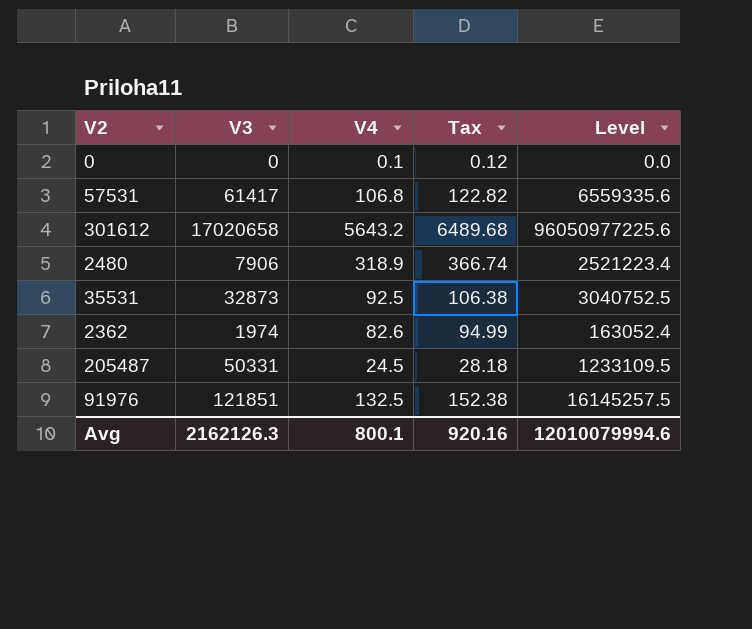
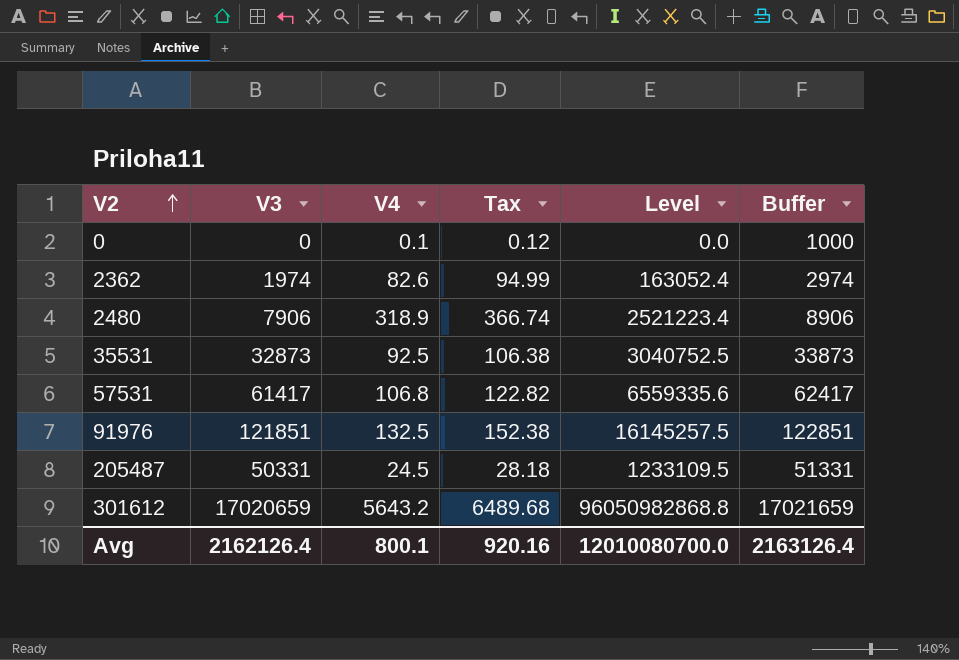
row order: none -> V2 ascending
column Buffer | formula: none -> [V3] + 1000
301612 | V3: 17020658 -> 17020659
301612 | Level: 96050977225.6 -> 96050982868.8
Avg | V3: 2162126.3 -> 2162126.4
Avg | Level: 12010079994.6 -> 12010080700.0

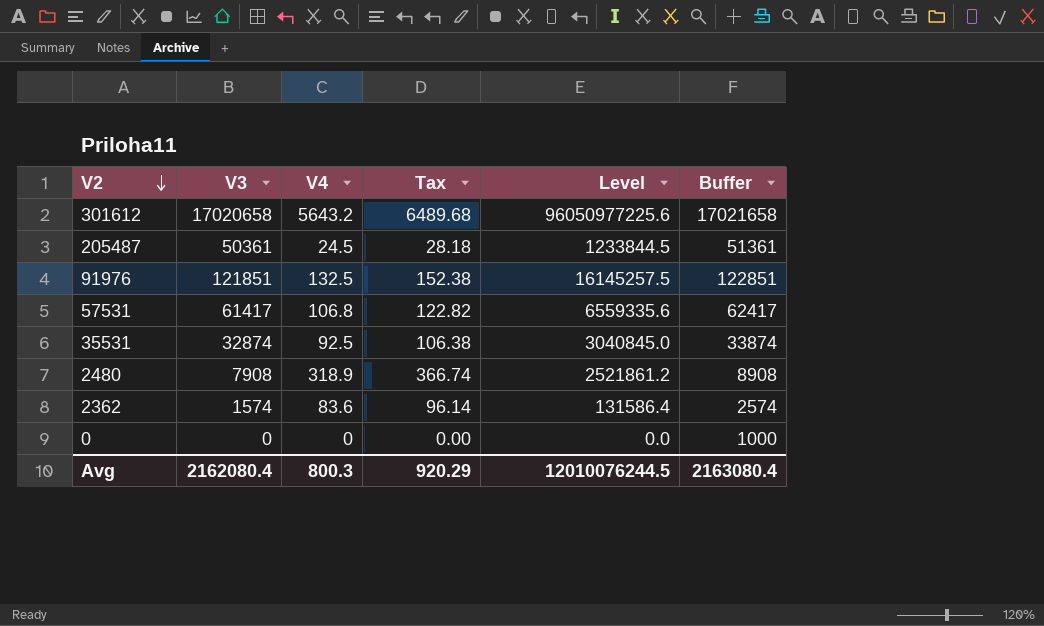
row order: V2 ascending -> V2 descending
301612 | V3: 17020659 -> 17020658
301612 | Level: 96050982868.8 -> 96050977225.6
301612 | Buffer: 17021659 -> 17021658
205487 | V3: 50331 -> 50361
205487 | Level: 1233109.5 -> 1233844.5
205487 | Buffer: 51331 -> 51361
35531 | V3: 32873 -> 32874
35531 | Level: 3040752.5 -> 3040845.0
35531 | Buffer: 33873 -> 33874
2480 | V3: 7906 -> 7908
2480 | Level: 2521223.4 -> 2521861.2
2480 | Buffer: 8906 -> 8908
2362 | V3: 1974 -> 1574
2362 | V4: 82.6 -> 83.6
2362 | Tax: 94.99 -> 96.14
2362 | Level: 163052.4 -> 131586.4
2362 | Buffer: 2974 -> 2574
0 | V4: 0.1 -> 0
0 | Tax: 0.12 -> 0.00
Avg | V3: 2162126.4 -> 2162080.4
Avg | V4: 800.1 -> 800.3
Avg | Tax: 920.16 -> 920.29
Avg | Level: 12010080700.0 -> 12010076244.5
Avg | Buffer: 2163126.4 -> 2163080.4

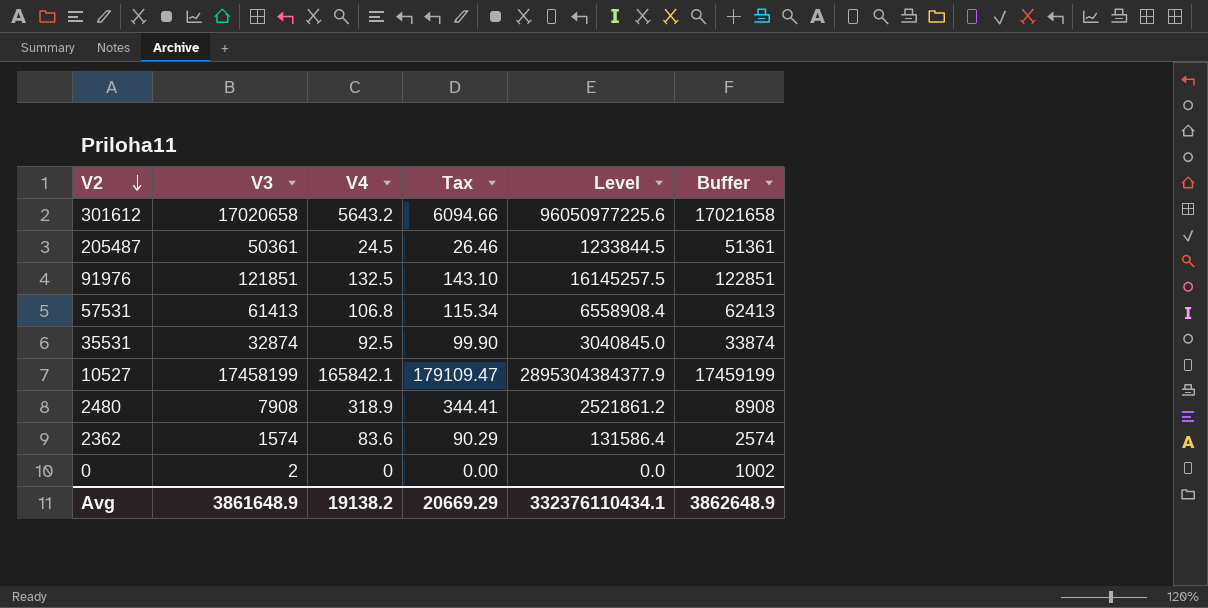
column Tax | formula: [V4] * 1.15 -> [V4] * 1.08
57531 | V3: 61417 -> 61413
57531 | Level: 6559335.6 -> 6558908.4
57531 | Buffer: 62417 -> 62413
row 10527: none -> 17458199 | 165842.1 | 179109.47 | 2895304384377.9 | 17459199
0 | V3: 0 -> 2
0 | Buffer: 1000 -> 1002
Avg | V3: 2162080.4 -> 3861648.9
Avg | V4: 800.3 -> 19138.2
Avg | Tax: 920.29 -> 20669.29
Avg | Level: 12010076244.5 -> 332376110434.1
Avg | Buffer: 2163080.4 -> 3862648.9

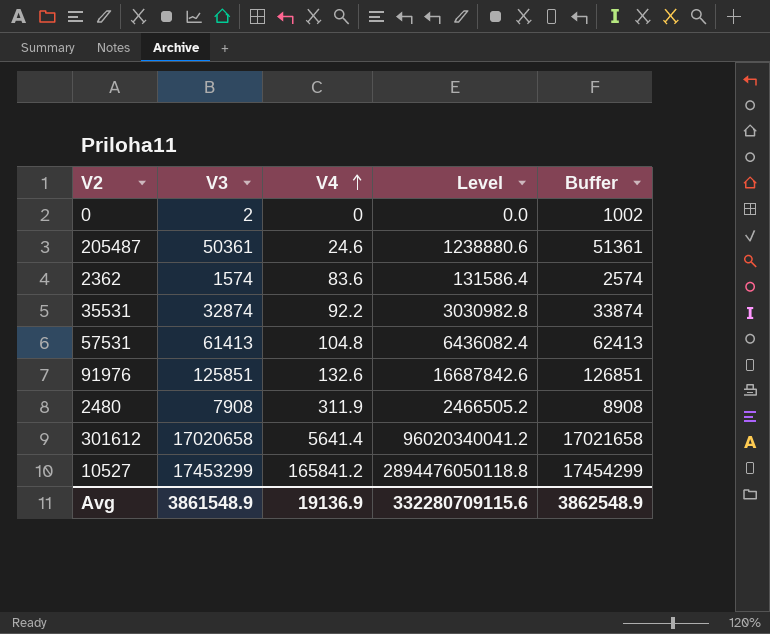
row order: V2 descending -> V4 ascending
column Tax | formula: [V4] * 1.08 -> none
205487 | V4: 24.5 -> 24.6
205487 | Level: 1233844.5 -> 1238880.6
35531 | V4: 92.5 -> 92.2
35531 | Level: 3040845.0 -> 3030982.8
57531 | V4: 106.8 -> 104.8
57531 | Level: 6558908.4 -> 6436082.4
91976 | V3: 121851 -> 125851
91976 | V4: 132.5 -> 132.6
91976 | Level: 16145257.5 -> 16687842.6
91976 | Buffer: 122851 -> 126851
2480 | V4: 318.9 -> 311.9
2480 | Level: 2521861.2 -> 2466505.2
301612 | V4: 5643.2 -> 5641.4
301612 | Level: 96050977225.6 -> 96020340041.2
10527 | V3: 17458199 -> 17453299
10527 | V4: 165842.1 -> 165841.2
10527 | Level: 2895304384377.9 -> 2894476050118.8
10527 | Buffer: 17459199 -> 17454299
Avg | V3: 3861648.9 -> 3861548.9
Avg | V4: 19138.2 -> 19136.9
Avg | Level: 332376110434.1 -> 332280709115.6
Avg | Buffer: 3862648.9 -> 3862548.9

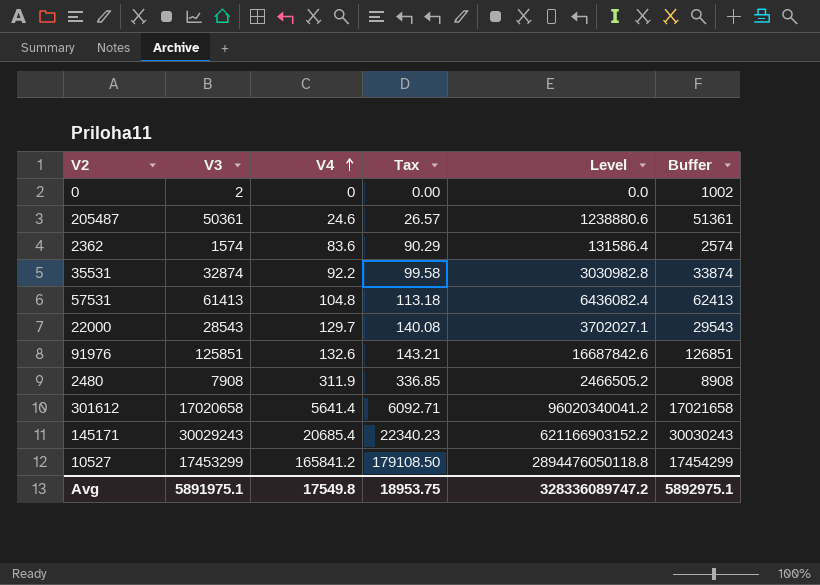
column Tax | formula: none -> [V4] * 1.08
row 22000: none -> 28543 | 129.7 | 140.08 | 3702027.1 | 29543
row 145171: none -> 30029243 | 20685.4 | 22340.23 | 621166903152.2 | 30030243
Avg | V3: 3861548.9 -> 5891975.1
Avg | V4: 19136.9 -> 17549.8
Avg | Level: 332280709115.6 -> 328336089747.2
Avg | Buffer: 3862548.9 -> 5892975.1

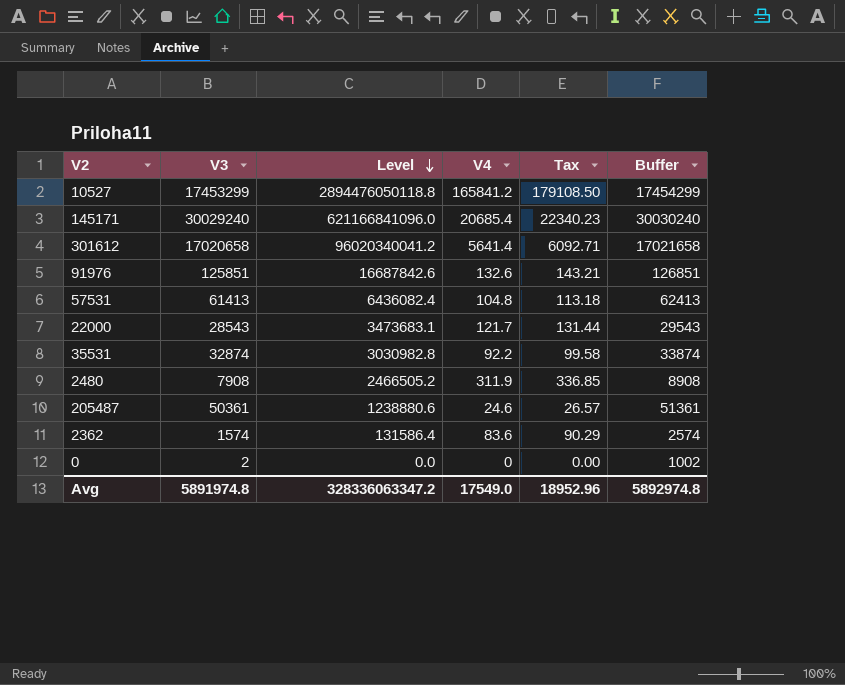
row order: V4 ascending -> Level descending
column Level | position: 5 -> 3
145171 | V3: 30029243 -> 30029240
145171 | Level: 621166903152.2 -> 621166841096.0
145171 | Buffer: 30030243 -> 30030240
22000 | Level: 3702027.1 -> 3473683.1
22000 | V4: 129.7 -> 121.7
22000 | Tax: 140.08 -> 131.44
Avg | V3: 5891975.1 -> 5891974.8
Avg | Level: 328336089747.2 -> 328336063347.2
Avg | V4: 17549.8 -> 17549.0
Avg | Tax: 18953.75 -> 18952.96
Avg | Buffer: 5892975.1 -> 5892974.8

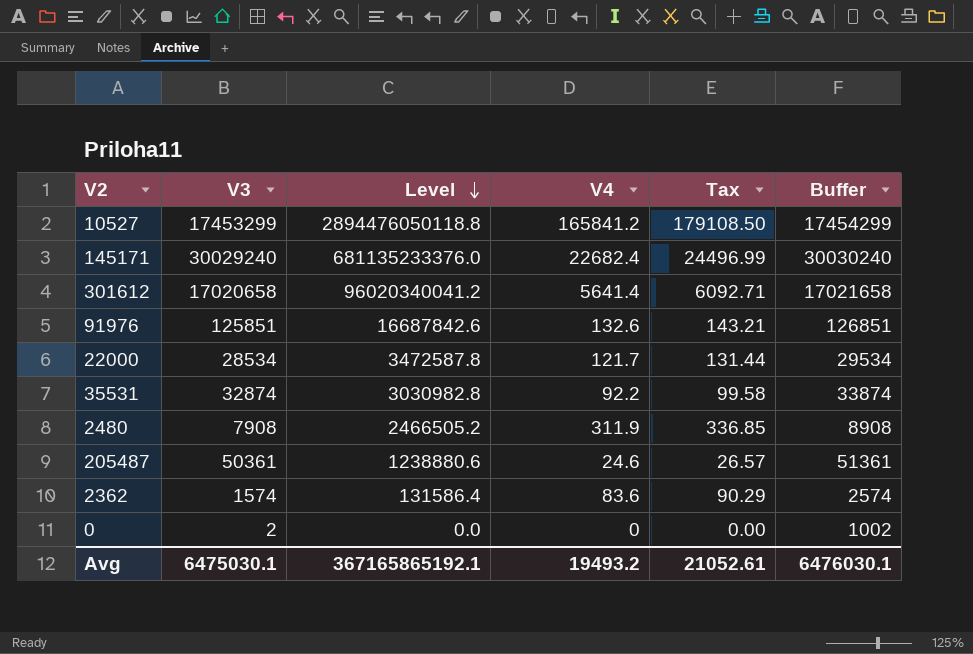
row 57531: 61413 | 6436082.4 | 104.8 | 113.18 | 62413 -> none
145171 | Level: 621166841096.0 -> 681135233376.0
145171 | V4: 20685.4 -> 22682.4
145171 | Tax: 22340.23 -> 24496.99
22000 | V3: 28543 -> 28534
22000 | Level: 3473683.1 -> 3472587.8
22000 | Buffer: 29543 -> 29534
Avg | V3: 5891974.8 -> 6475030.1
Avg | Level: 328336063347.2 -> 367165865192.1
Avg | V4: 17549.0 -> 19493.2
Avg | Tax: 18952.96 -> 21052.61
Avg | Buffer: 5892974.8 -> 6476030.1

